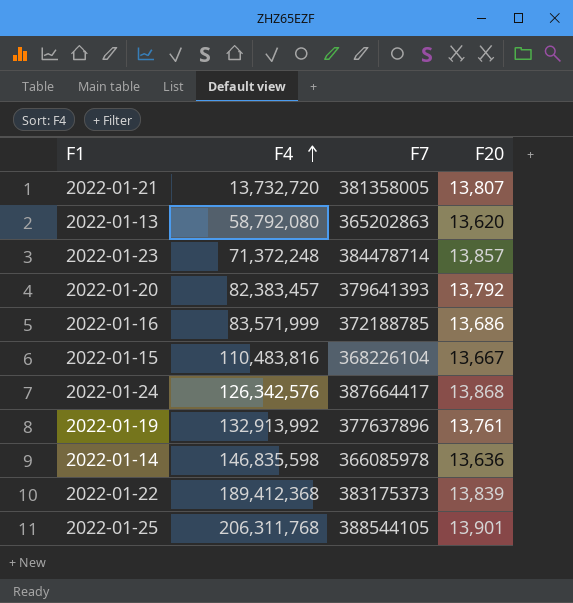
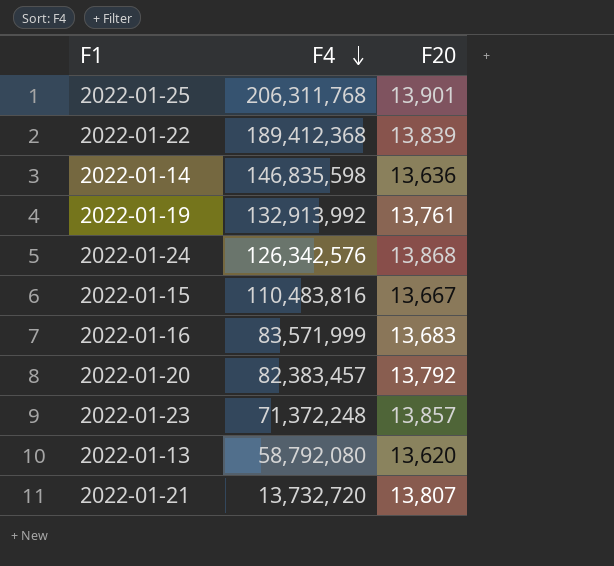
row order: F4 ascending -> F4 descending
column F7 | position: 3 -> none
2022-01-16 | F20: 13,686 -> 13,683

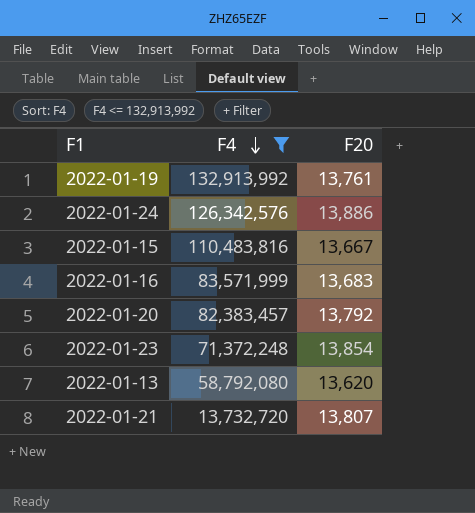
filter: none -> F4 <= 132,913,992
2022-01-24 | F20: 13,868 -> 13,886
2022-01-23 | F20: 13,857 -> 13,854

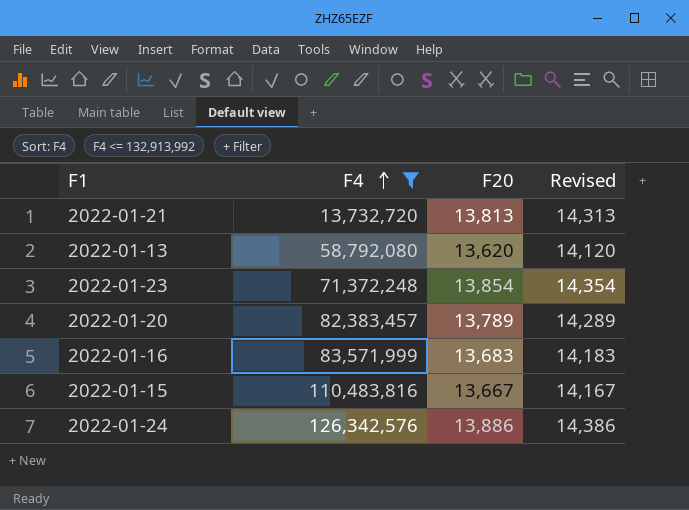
row order: F4 descending -> F4 ascending
column Revised | formula: none -> [F20] + 500
row 2022-01-19: 132,913,992 | 13,761 -> none
2022-01-21 | F20: 13,807 -> 13,813
2022-01-20 | F20: 13,792 -> 13,789

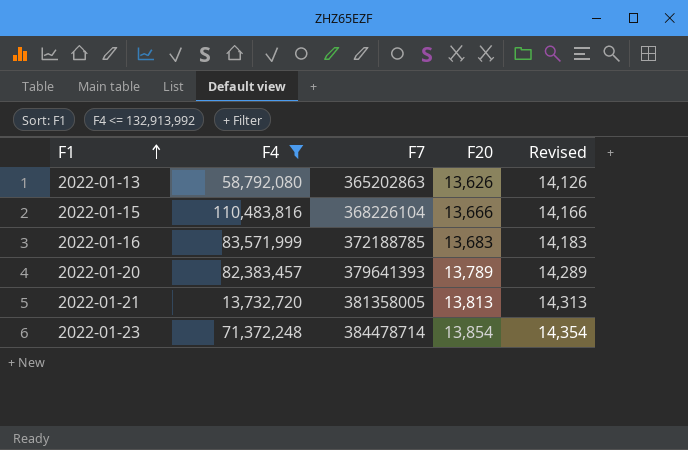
row order: F4 ascending -> F1 ascending
column F7 | position: none -> 3
row 2022-01-24: 126,342,576 | 13,886 | 14,386 -> none
2022-01-13 | F20: 13,620 -> 13,626
2022-01-13 | Revised: 14,120 -> 14,126
2022-01-15 | F20: 13,667 -> 13,666
2022-01-15 | Revised: 14,167 -> 14,166

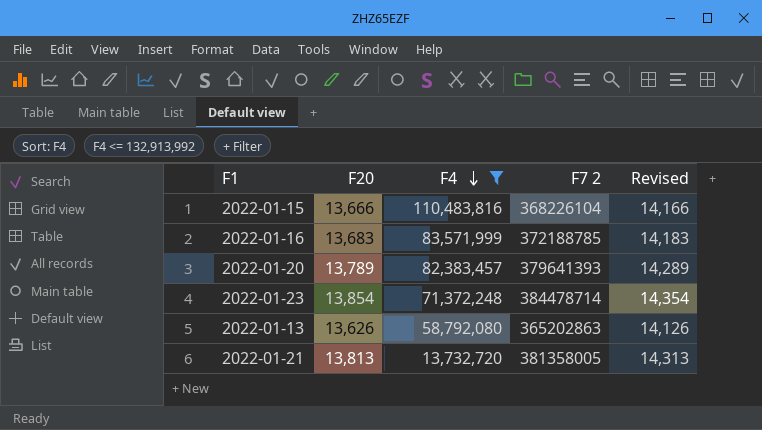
row order: F1 ascending -> F4 descending
column F20 | position: 4 -> 2
column name: F7 -> F7 2

